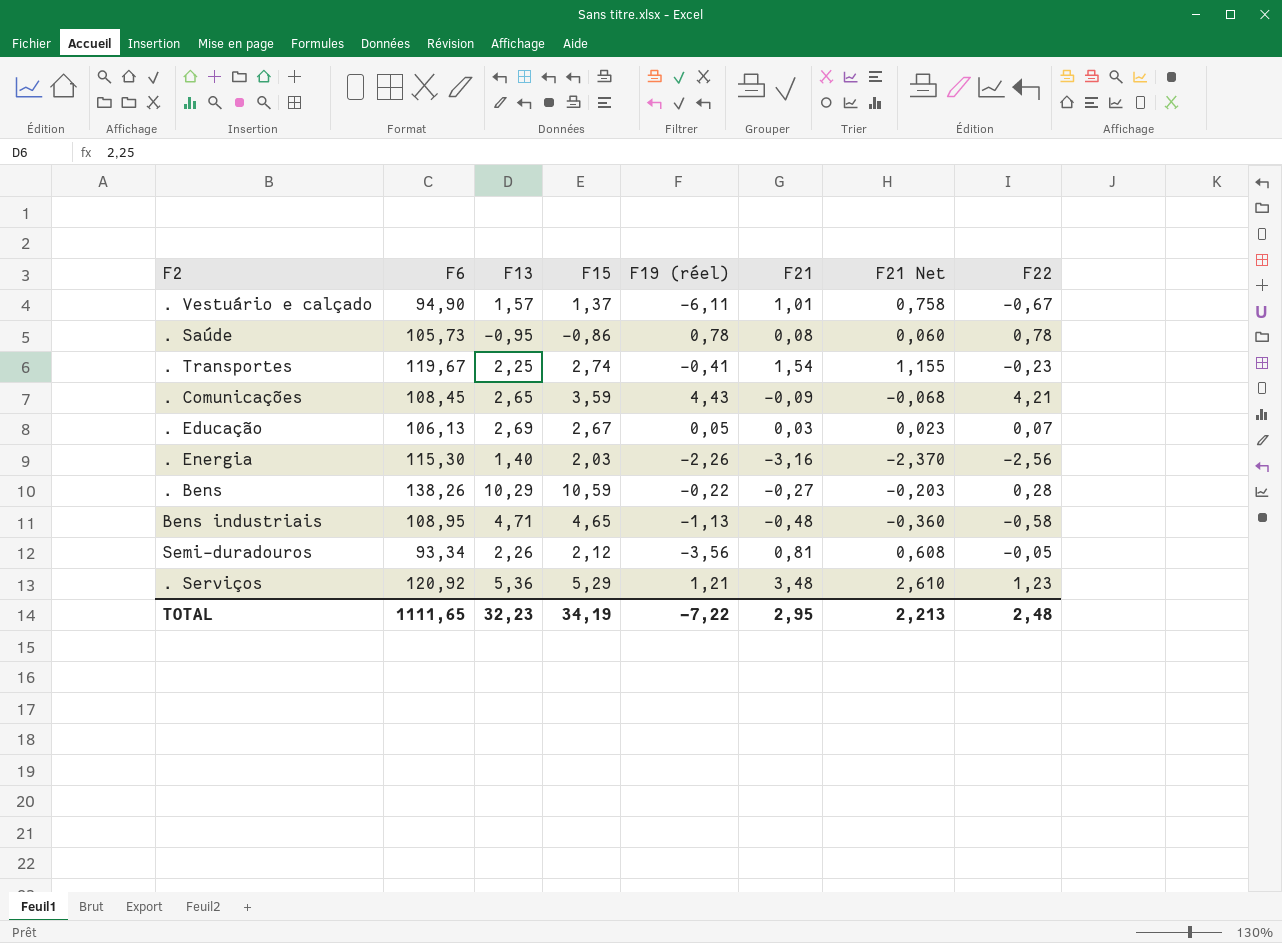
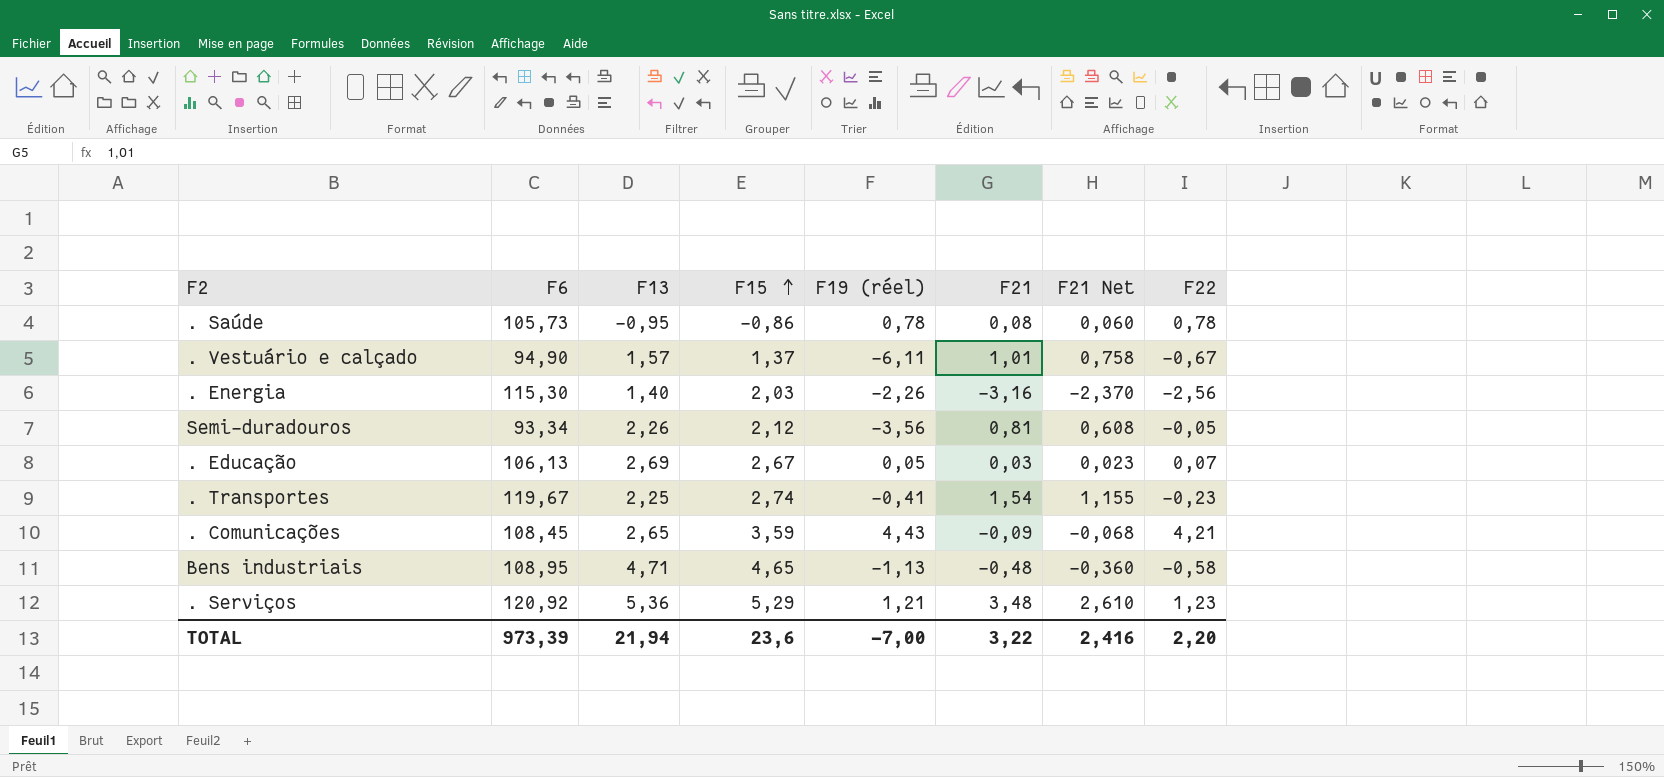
row order: none -> F15 ascending
row . Bens: 138,26 | 10,29 | 10,59 | -0,22 | -0,27 | -0,203 | 0,28 -> none
TOTAL | F6: 1111,65 -> 973,39
TOTAL | F13: 32,23 -> 21,94
TOTAL | F15: 34,19 -> 23,6
TOTAL | F19 (réel): -7,22 -> -7,00
TOTAL | F21: 2,95 -> 3,22
TOTAL | F21 Net: 2,213 -> 2,416
TOTAL | F22: 2,48 -> 2,20

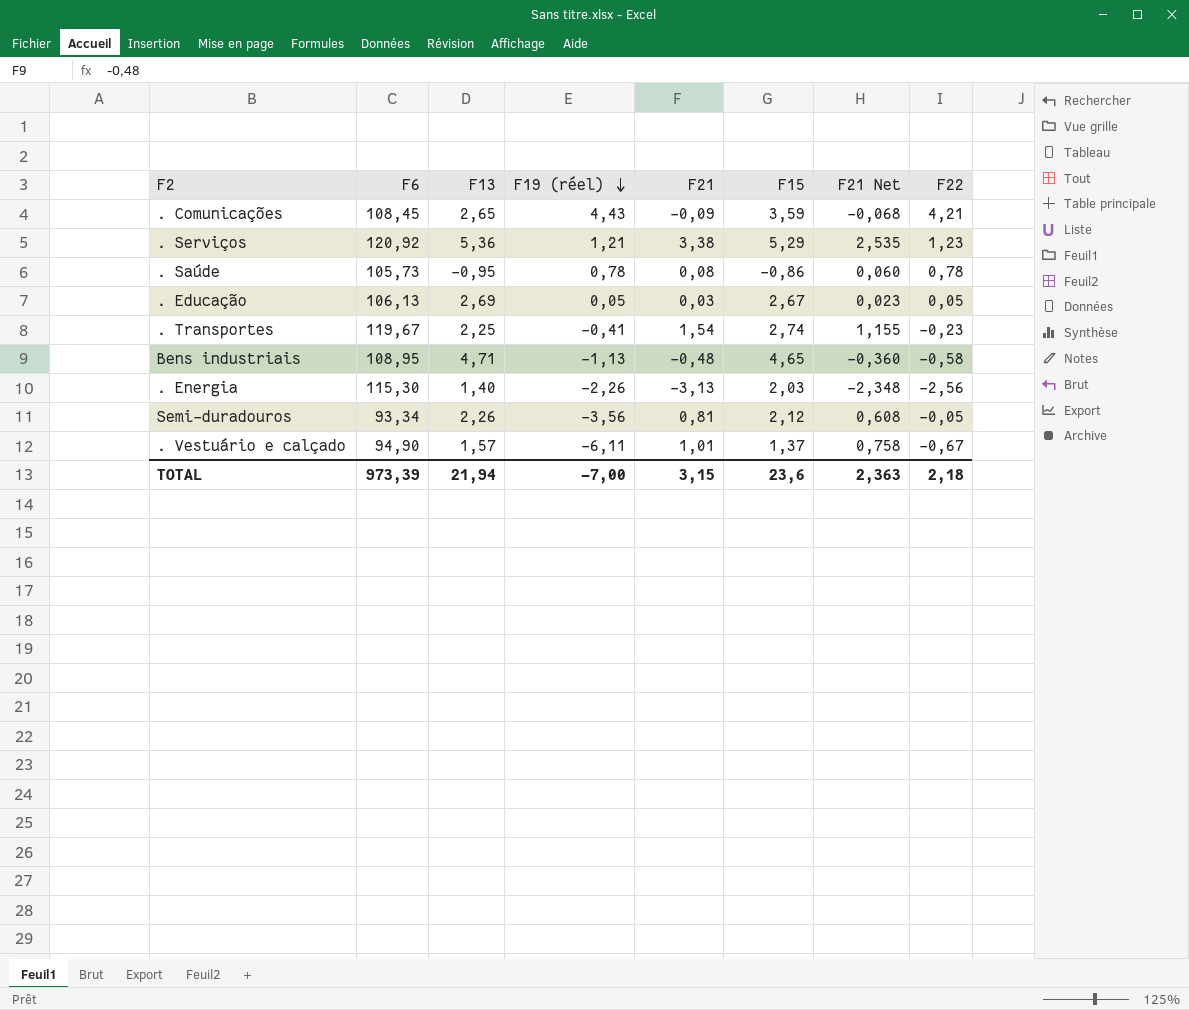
row order: F15 ascending -> F19 (réel) descending
column F15 | position: 4 -> 6
. Serviços | F21: 3,48 -> 3,38
. Serviços | F21 Net: 2,610 -> 2,535
. Educação | F22: 0,07 -> 0,05
. Energia | F21: -3,16 -> -3,13
. Energia | F21 Net: -2,370 -> -2,348
TOTAL | F21: 3,22 -> 3,15
TOTAL | F21 Net: 2,416 -> 2,363
TOTAL | F22: 2,20 -> 2,18

